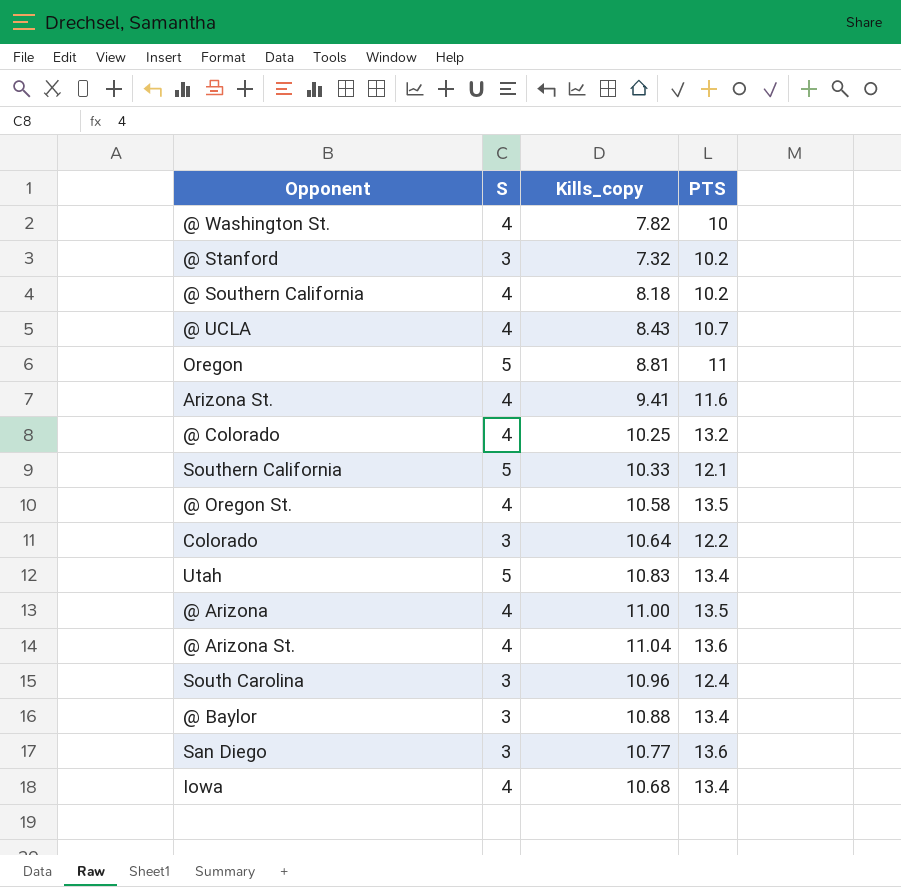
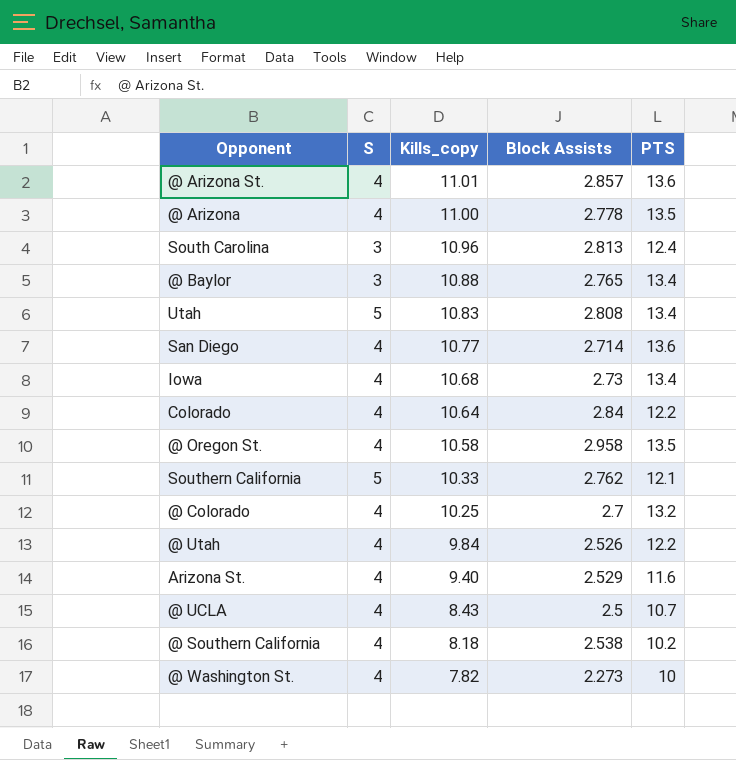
row order: none -> Kills_copy descending
column Block Assists | position: none -> 4
row @ Stanford: 3 | 7.32 | 10.2 -> none
row Oregon: 5 | 8.81 | 11 -> none
@ Arizona St. | Kills_copy: 11.04 -> 11.01
San Diego | S: 3 -> 4
Colorado | S: 3 -> 4
row @ Utah: none -> 4 | 9.84 | 2.526 | 12.2
Arizona St. | Kills_copy: 9.41 -> 9.40

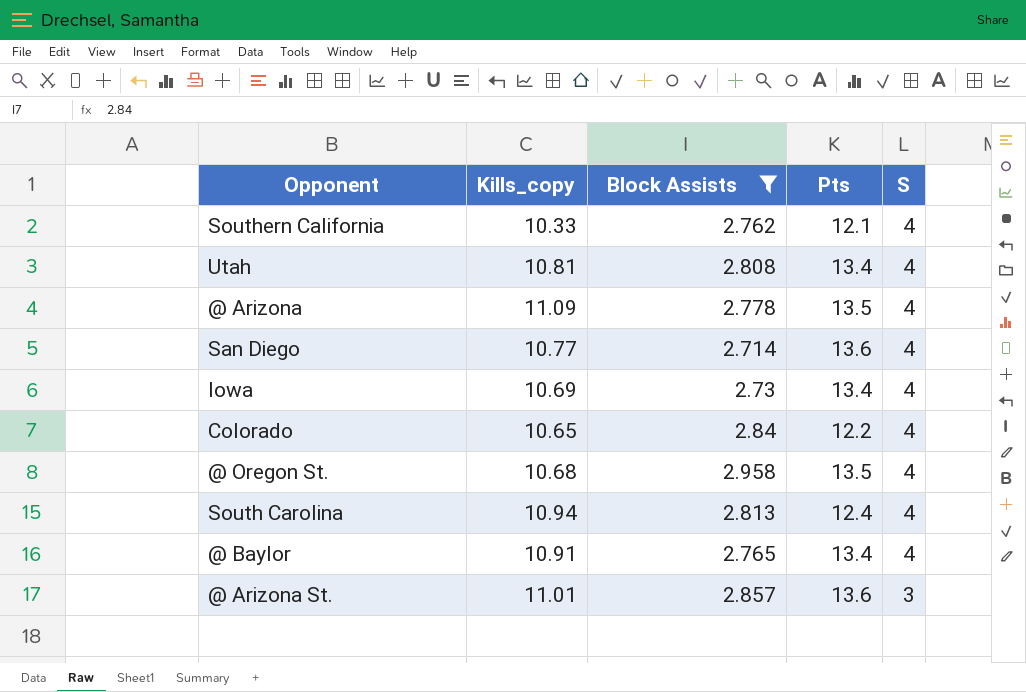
filter: none -> Block Assists >= 2.714
row order: Kills_copy descending -> S descending
column name: PTS -> Pts
column S | position: 2 -> 5
Southern California | S: 5 -> 4
Utah | Kills_copy: 10.83 -> 10.81
Utah | S: 5 -> 4
@ Arizona | Kills_copy: 11.00 -> 11.09
Iowa | Kills_copy: 10.68 -> 10.69
Colorado | Kills_copy: 10.64 -> 10.65
@ Oregon St. | Kills_copy: 10.58 -> 10.68
South Carolina | Kills_copy: 10.96 -> 10.94
South Carolina | S: 3 -> 4
@ Baylor | Kills_copy: 10.88 -> 10.91
@ Baylor | S: 3 -> 4
@ Arizona St. | S: 4 -> 3

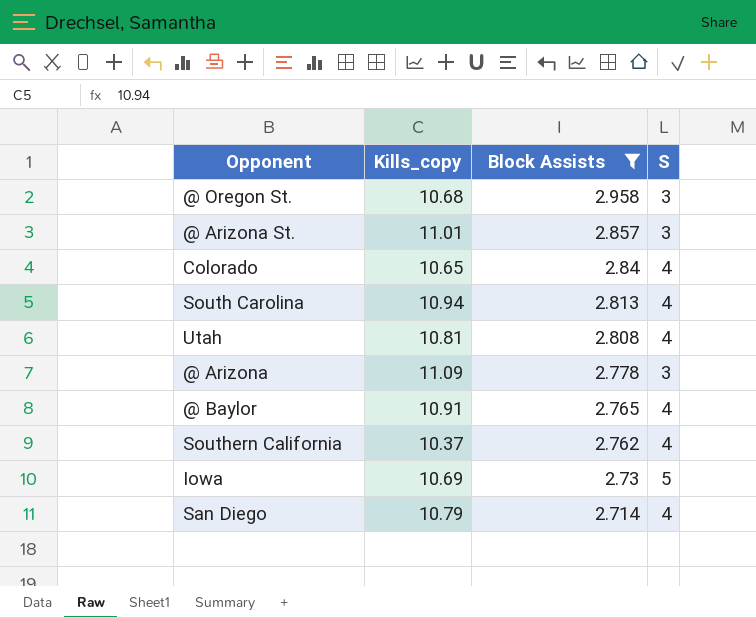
row order: S descending -> Block Assists descending
column Pts | position: 4 -> none
@ Oregon St. | S: 4 -> 3
@ Arizona | S: 4 -> 3
Southern California | Kills_copy: 10.33 -> 10.37
Iowa | S: 4 -> 5
San Diego | Kills_copy: 10.77 -> 10.79

